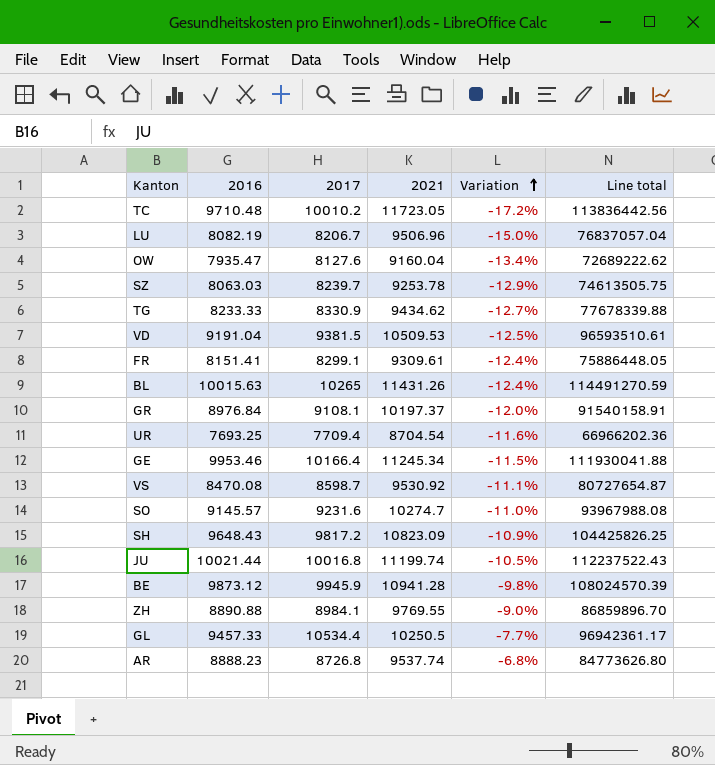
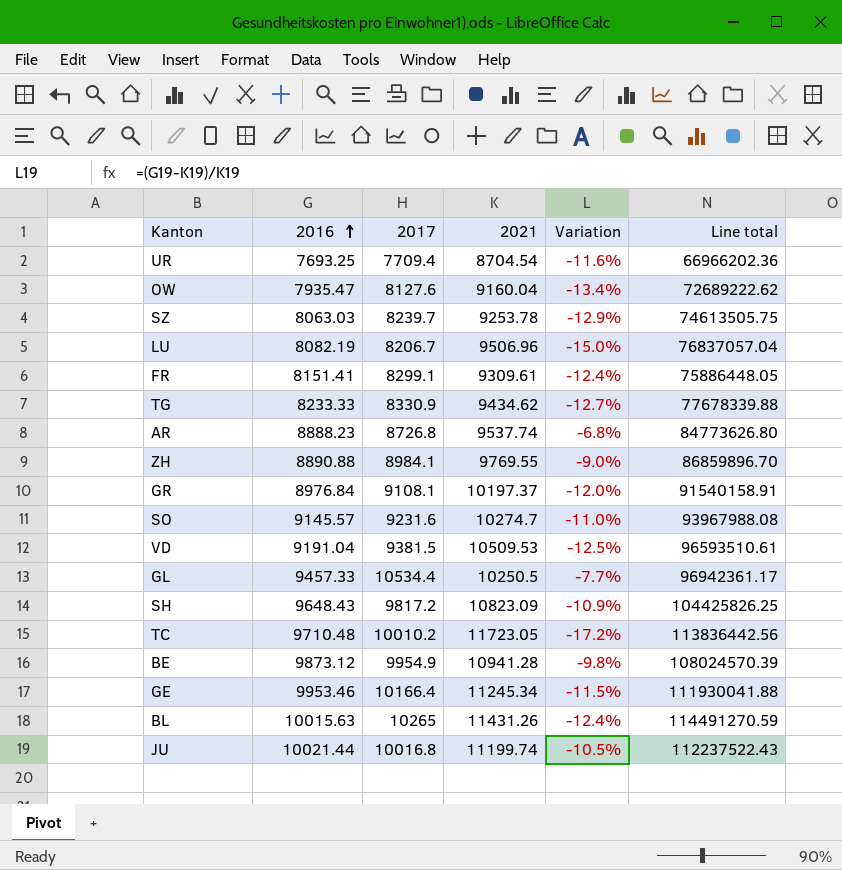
row order: Variation ascending -> 2016 ascending
row VS: 8470.08 | 8598.7 | 9530.92 | -11.1% | 80727654.87 -> none
BE | 2017: 9945.9 -> 9954.9

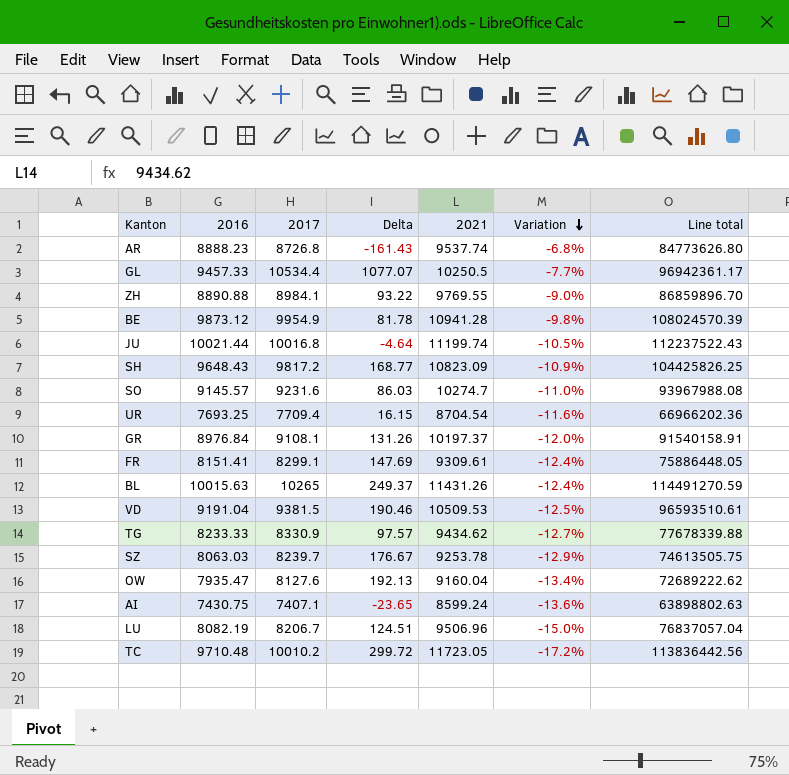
row order: 2016 ascending -> Variation descending
column Delta | formula: none -> [2017] - [2016]
row GE: 9953.46 | 10166.4 | 11245.34 | -11.5% | 111930041.88 -> none
row AI: none -> 7430.75 | 7407.1 | -23.65 | 8599.24 | -13.6% | 63898802.63

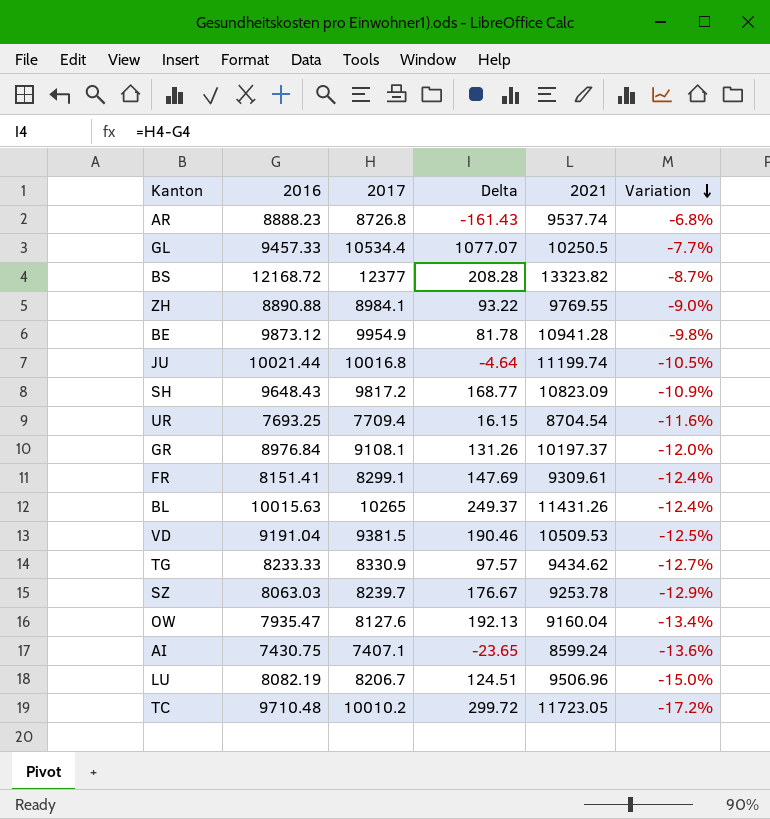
column Line total | formula: [2016] * [2021] -> none
row SO: 9145.57 | 9231.6 | 86.03 | 10274.7 | -11.0% | 93967988.08 -> none
row BS: none -> 12168.72 | 12377 | 208.28 | 13323.82 | -8.7%

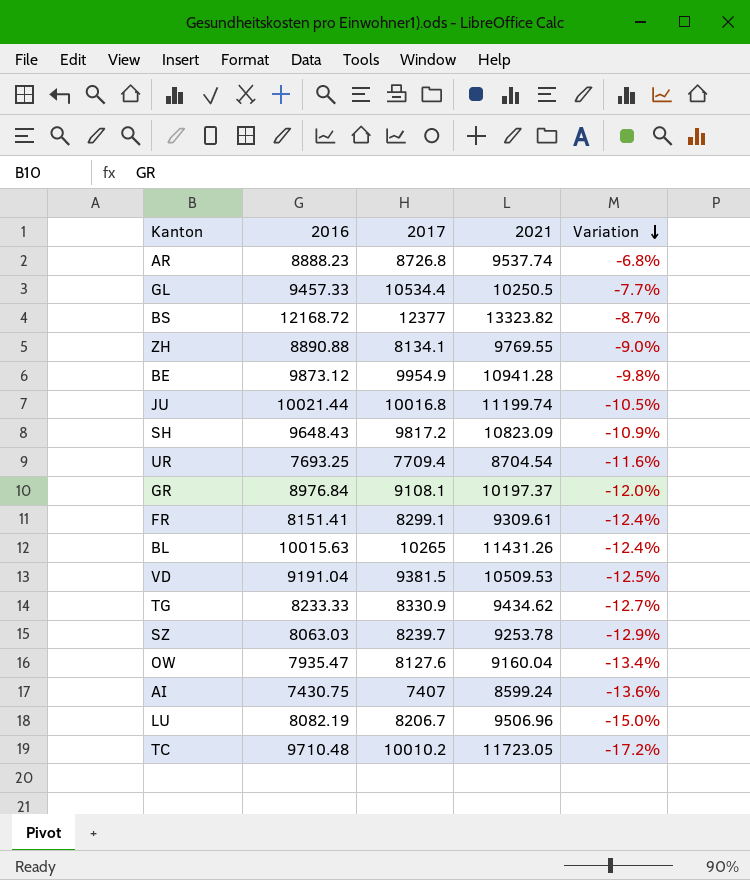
column Delta | formula: [2017] - [2016] -> none
ZH | 2017: 8984.1 -> 8134.1
AI | 2017: 7407.1 -> 7407

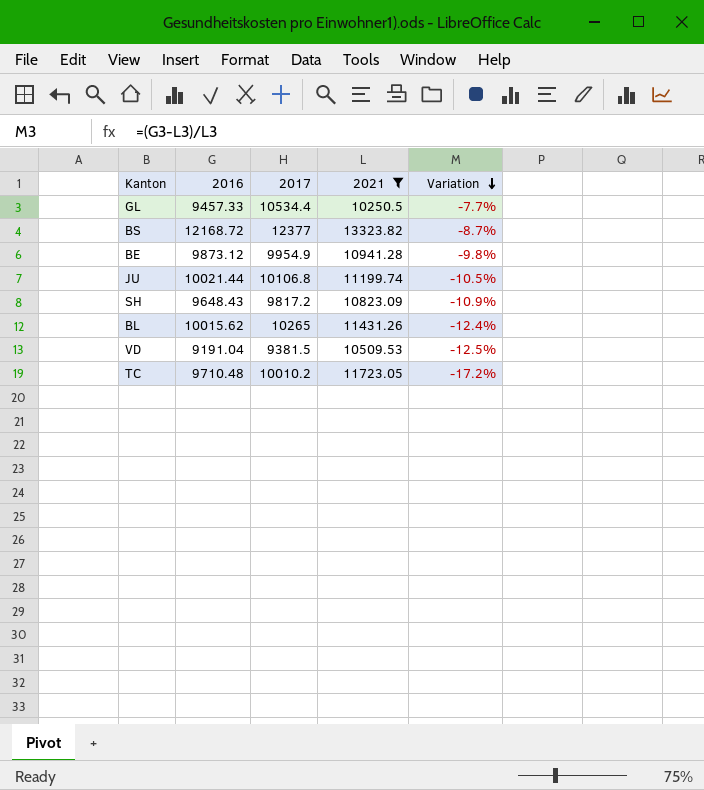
filter: none -> 2021 >= 10250.5
JU | 2017: 10016.8 -> 10106.8
BL | 2016: 10015.63 -> 10015.62

